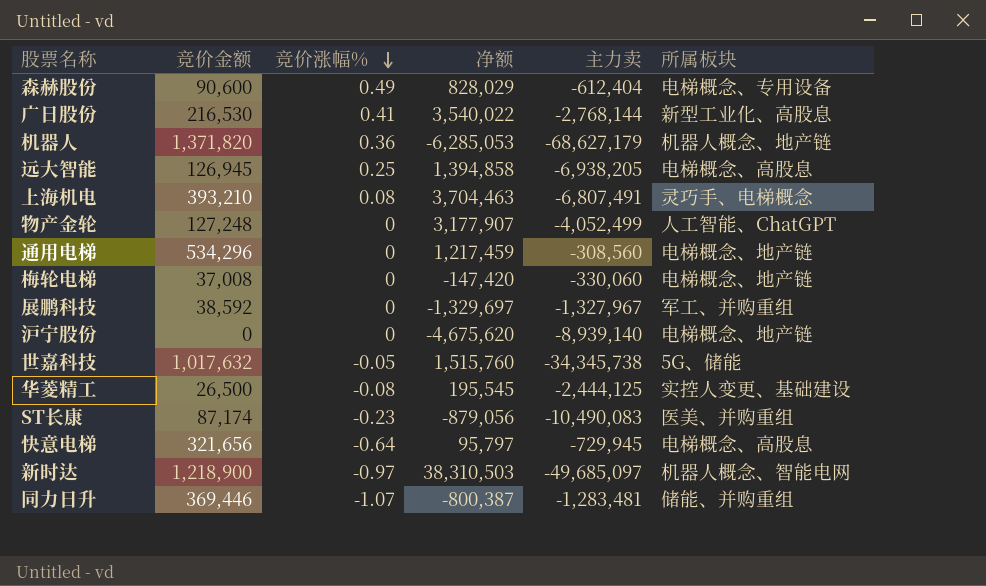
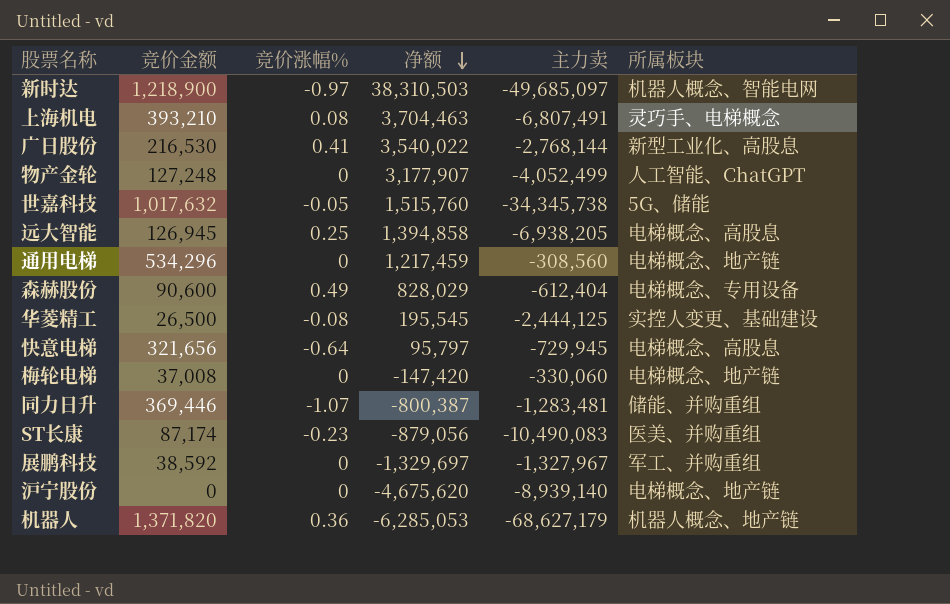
row order: 竞价涨幅% descending -> 净额 descending

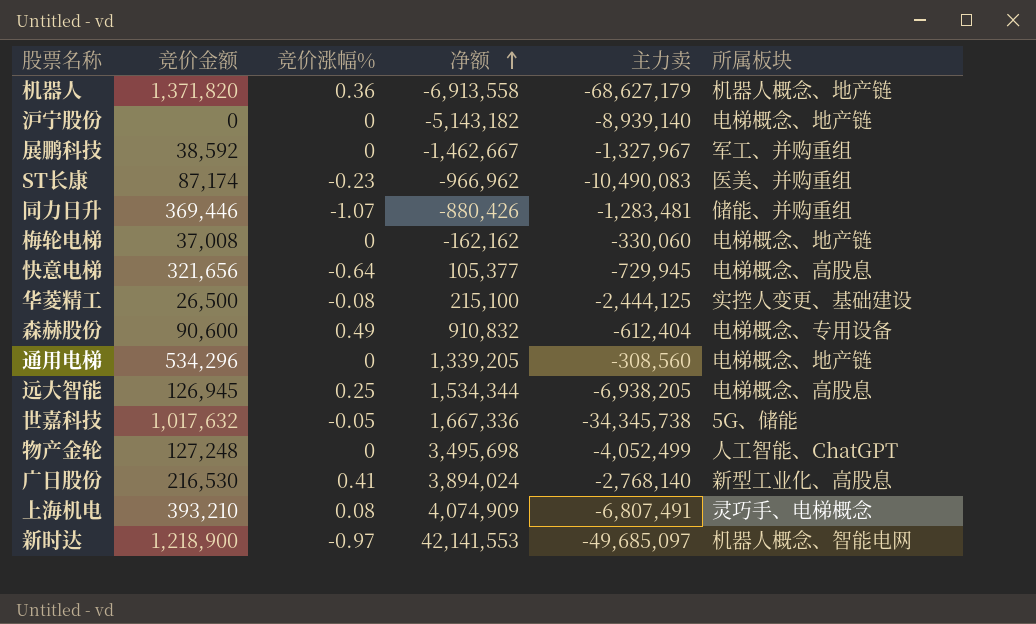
row order: 净额 descending -> 净额 ascending
机器人 | 净额: -6,285,053 -> -6,913,558
沪宁股份 | 净额: -4,675,620 -> -5,143,182
展鹏科技 | 净额: -1,329,697 -> -1,462,667
ST长康 | 净额: -879,056 -> -966,962
同力日升 | 净额: -800,387 -> -880,426
梅轮电梯 | 净额: -147,420 -> -162,162
快意电梯 | 净额: 95,797 -> 105,377
华菱精工 | 净额: 195,545 -> 215,100
森赫股份 | 净额: 828,029 -> 910,832
通用电梯 | 净额: 1,217,459 -> 1,339,205
远大智能 | 净额: 1,394,858 -> 1,534,344
世嘉科技 | 净额: 1,515,760 -> 1,667,336
物产金轮 | 净额: 3,177,907 -> 3,495,698
广日股份 | 净额: 3,540,022 -> 3,894,024
广日股份 | 主力卖: -2,768,144 -> -2,768,140
上海机电 | 净额: 3,704,463 -> 4,074,909
新时达 | 净额: 38,310,503 -> 42,141,553

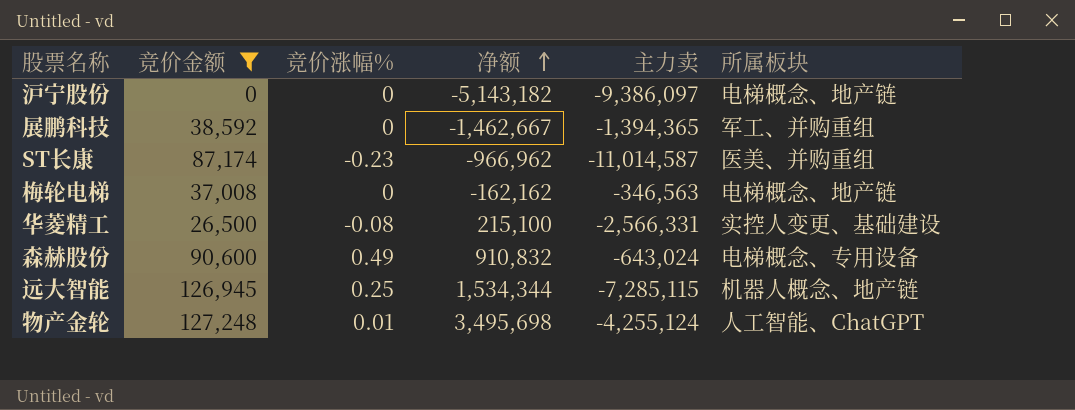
filter: none -> 竞价金额 <= 127,248
沪宁股份 | 主力卖: -8,939,140 -> -9,386,097
展鹏科技 | 主力卖: -1,327,967 -> -1,394,365
ST长康 | 主力卖: -10,490,083 -> -11,014,587
梅轮电梯 | 主力卖: -330,060 -> -346,563
华菱精工 | 主力卖: -2,444,125 -> -2,566,331
森赫股份 | 主力卖: -612,404 -> -643,024
远大智能 | 主力卖: -6,938,205 -> -7,285,115
远大智能 | 所属板块: 电梯概念、高股息 -> 机器人概念、地产链
物产金轮 | 竞价涨幅%: 0 -> 0.01
物产金轮 | 主力卖: -4,052,499 -> -4,255,124

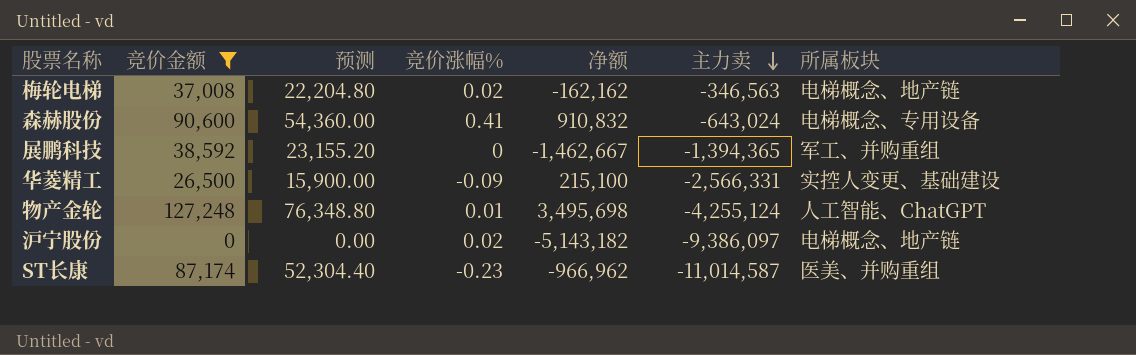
row order: 净额 ascending -> 主力卖 descending
column 预测 | formula: none -> [竞价金额] * 0.6
row 远大智能: 126,945 | 0.25 | 1,534,344 | -7,285,115 | 机器人概念、地产链 -> none
梅轮电梯 | 竞价涨幅%: 0 -> 0.02
森赫股份 | 竞价涨幅%: 0.49 -> 0.41
华菱精工 | 竞价涨幅%: -0.08 -> -0.09
沪宁股份 | 竞价涨幅%: 0 -> 0.02

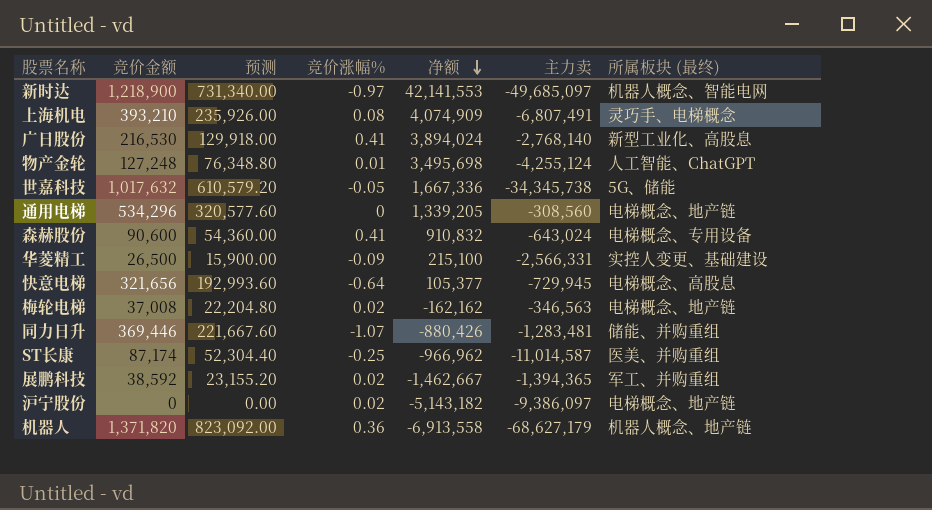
filter: 竞价金额 <= 127,248 -> none
row order: 主力卖 descending -> 净额 descending
column name: 所属板块 -> 所属板块 (最终)
ST长康 | 竞价涨幅%: -0.23 -> -0.25
展鹏科技 | 竞价涨幅%: 0 -> 0.02

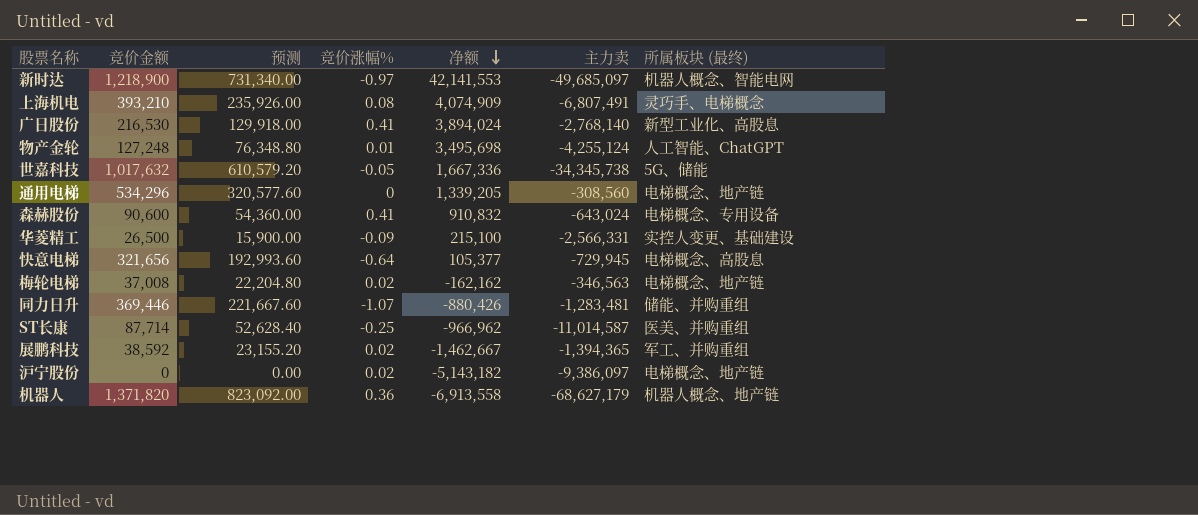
ST长康 | 竞价金额: 87,174 -> 87,714
ST长康 | 预测: 52,304.40 -> 52,628.40

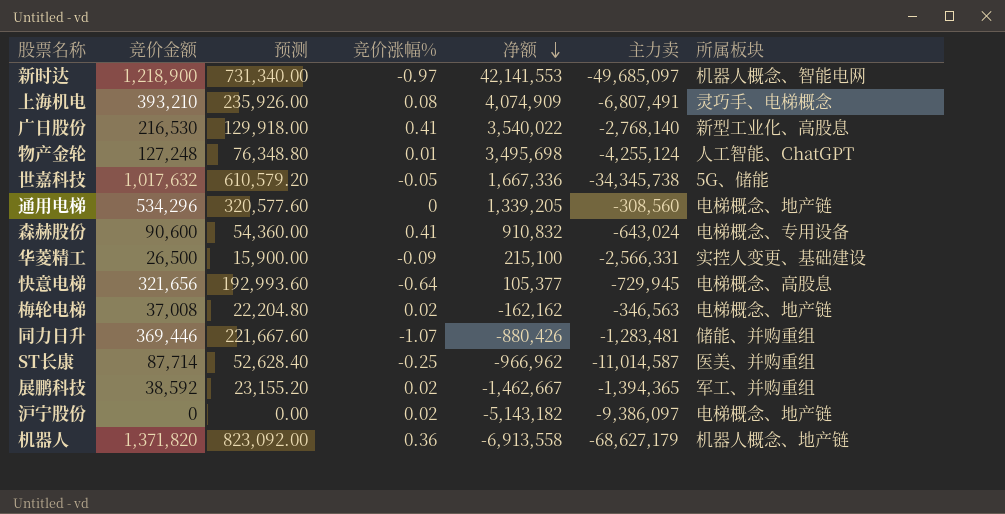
column name: 所属板块 (最终) -> 所属板块
广日股份 | 净额: 3,894,024 -> 3,540,022

